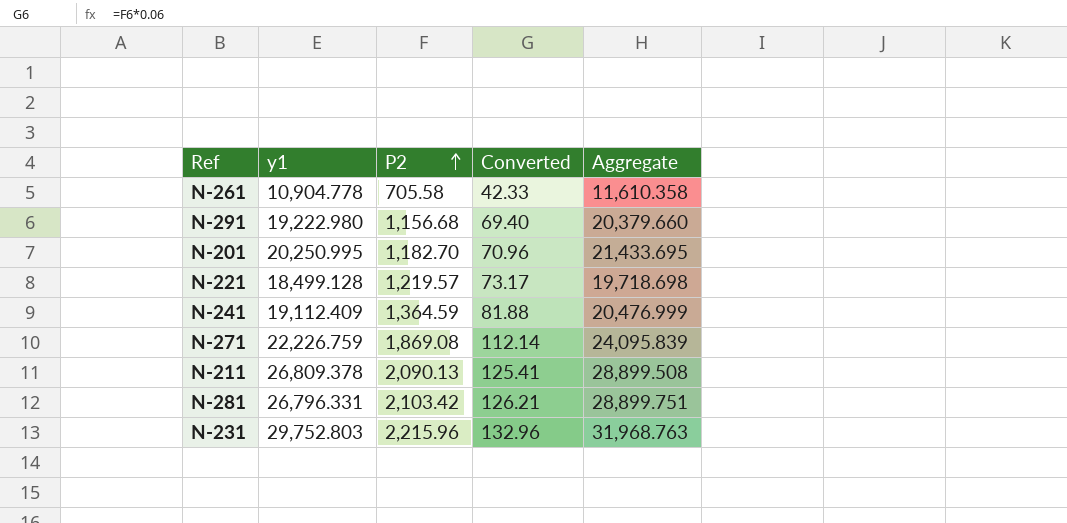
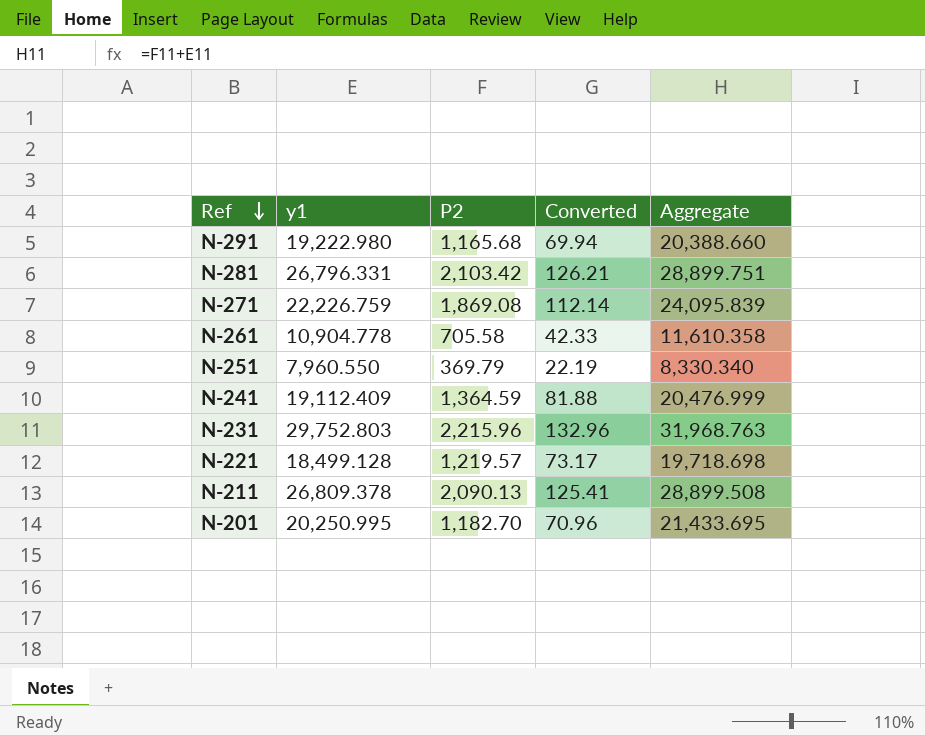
row order: P2 ascending -> Ref descending
N-291 | P2: 1,156.68 -> 1,165.68
N-291 | Converted: 69.40 -> 69.94
N-291 | Aggregate: 20,379.660 -> 20,388.660
row N-251: none -> 7,960.550 | 369.79 | 22.19 | 8,330.340

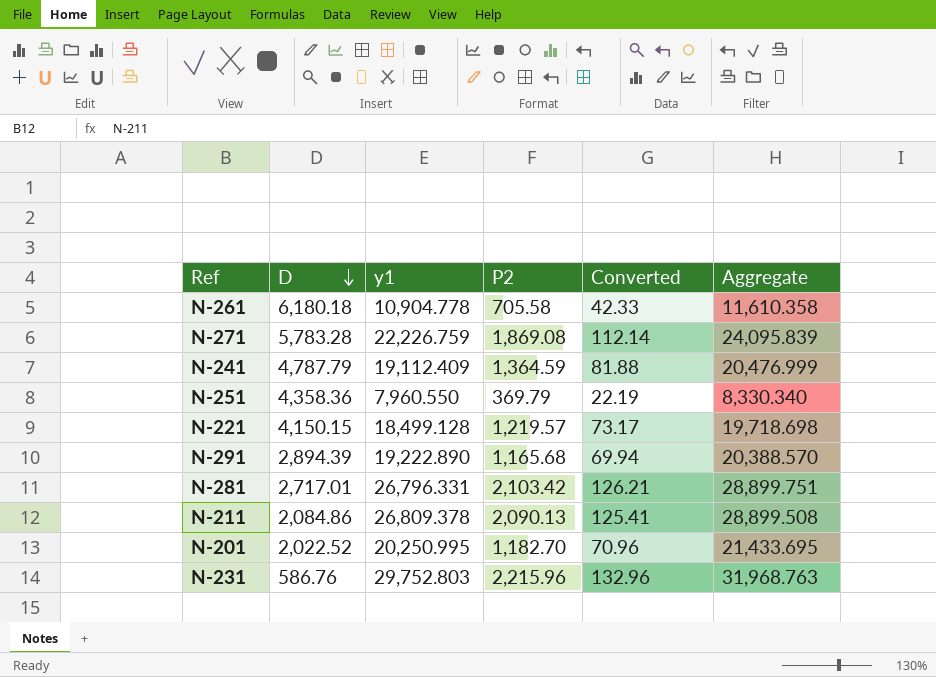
row order: Ref descending -> D descending
column D | position: none -> 2
N-291 | y1: 19,222.980 -> 19,222.890
N-291 | Aggregate: 20,388.660 -> 20,388.570

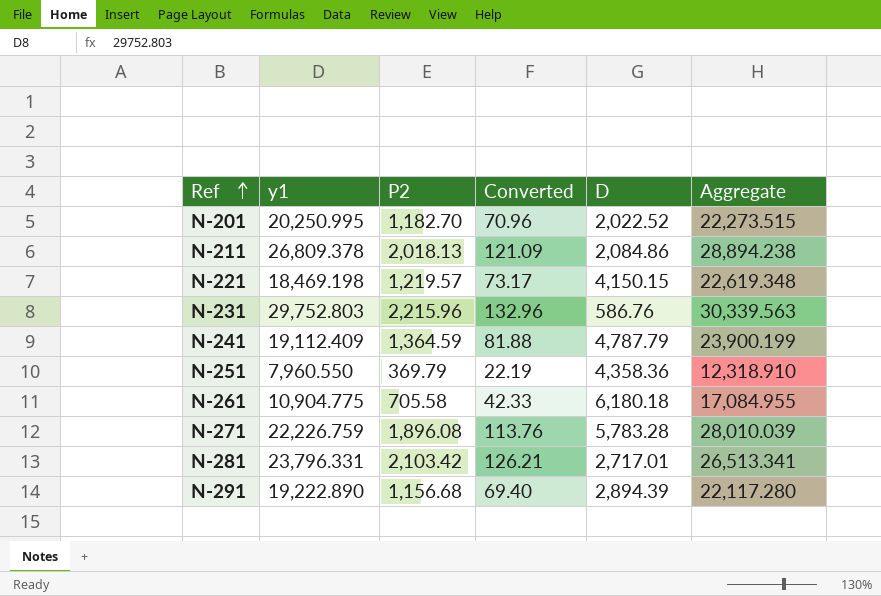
row order: D descending -> Ref ascending
column D | position: 2 -> 5
column Aggregate | formula: [y1] + [P2] -> [y1] + [D]
N-211 | P2: 2,090.13 -> 2,018.13
N-211 | Converted: 125.41 -> 121.09
N-221 | y1: 18,499.128 -> 18,469.198
N-261 | y1: 10,904.778 -> 10,904.775
N-271 | P2: 1,869.08 -> 1,896.08
N-271 | Converted: 112.14 -> 113.76
N-281 | y1: 26,796.331 -> 23,796.331
N-291 | P2: 1,165.68 -> 1,156.68
N-291 | Converted: 69.94 -> 69.40

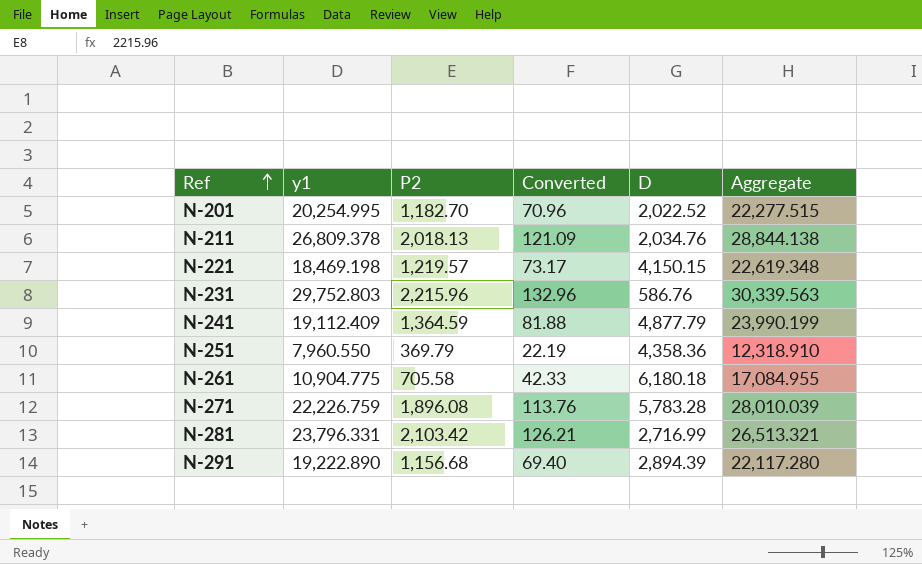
N-201 | y1: 20,250.995 -> 20,254.995
N-201 | Aggregate: 22,273.515 -> 22,277.515
N-211 | D: 2,084.86 -> 2,034.76
N-211 | Aggregate: 28,894.238 -> 28,844.138
N-241 | D: 4,787.79 -> 4,877.79
N-241 | Aggregate: 23,900.199 -> 23,990.199
N-281 | D: 2,717.01 -> 2,716.99
N-281 | Aggregate: 26,513.341 -> 26,513.321

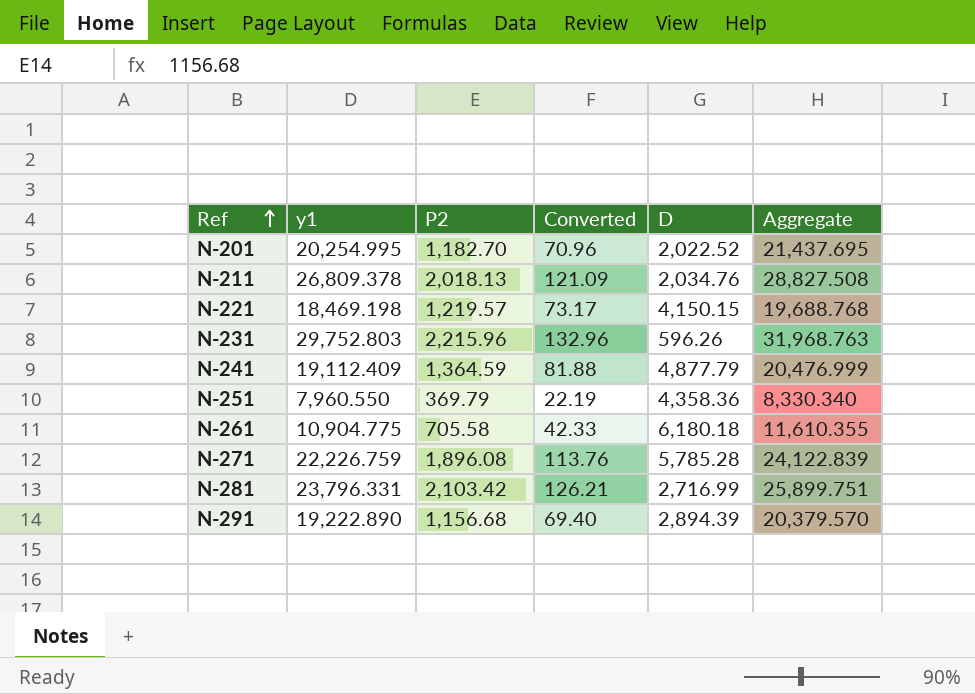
column Aggregate | formula: [y1] + [D] -> [y1] + [P2]
N-231 | D: 586.76 -> 596.26
N-271 | D: 5,783.28 -> 5,785.28

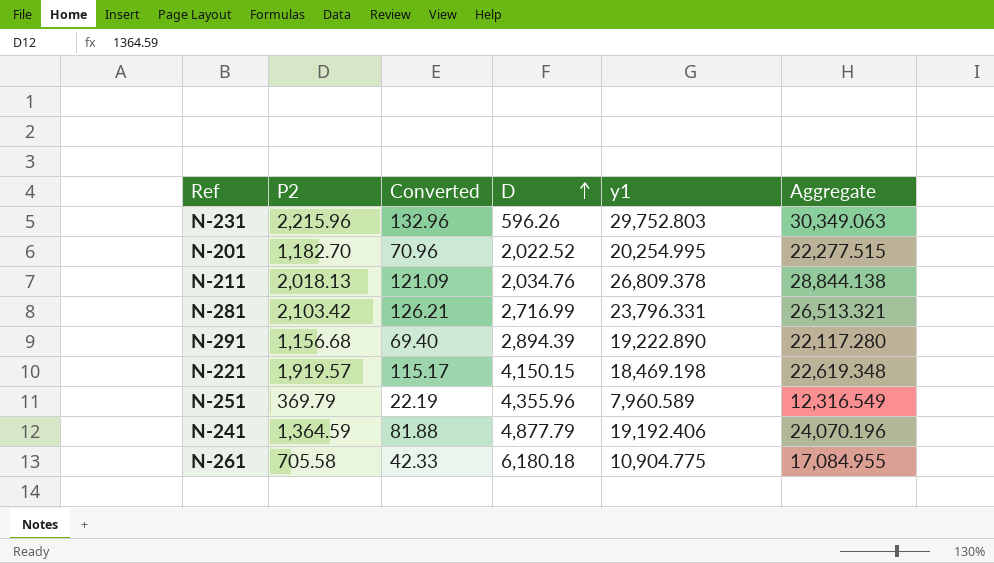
row order: Ref ascending -> D ascending
column y1 | position: 2 -> 5
column Aggregate | formula: [y1] + [P2] -> [D] + [y1]
row N-271: 22,226.759 | 1,896.08 | 113.76 | 5,785.28 | 24,122.839 -> none
N-221 | P2: 1,219.57 -> 1,919.57
N-221 | Converted: 73.17 -> 115.17
N-251 | D: 4,358.36 -> 4,355.96
N-251 | y1: 7,960.550 -> 7,960.589
N-241 | y1: 19,112.409 -> 19,192.406

